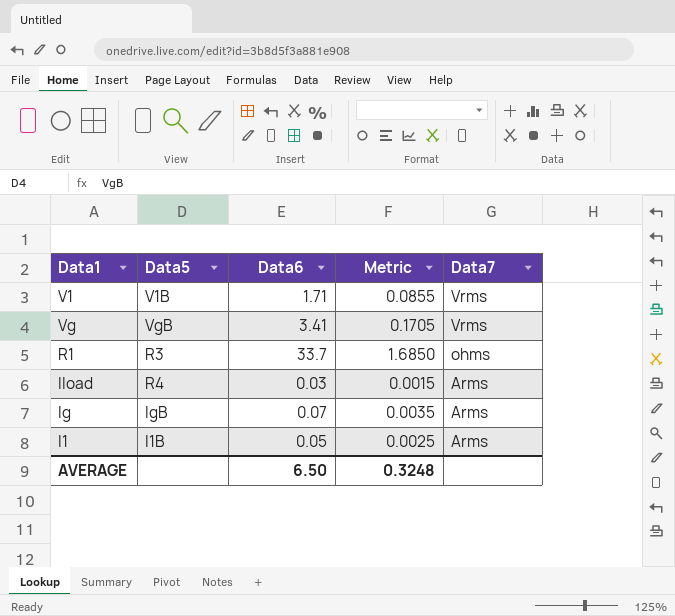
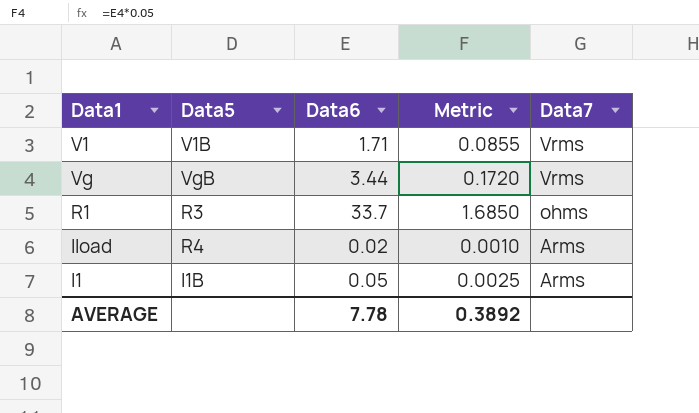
row Ig: IgB | 0.07 | 0.0035 | Arms -> none
Vg | Data6: 3.41 -> 3.44
Vg | Metric: 0.1705 -> 0.1720
Iload | Data6: 0.03 -> 0.02
Iload | Metric: 0.0015 -> 0.0010
AVERAGE | Data6: 6.50 -> 7.78
AVERAGE | Metric: 0.3248 -> 0.3892

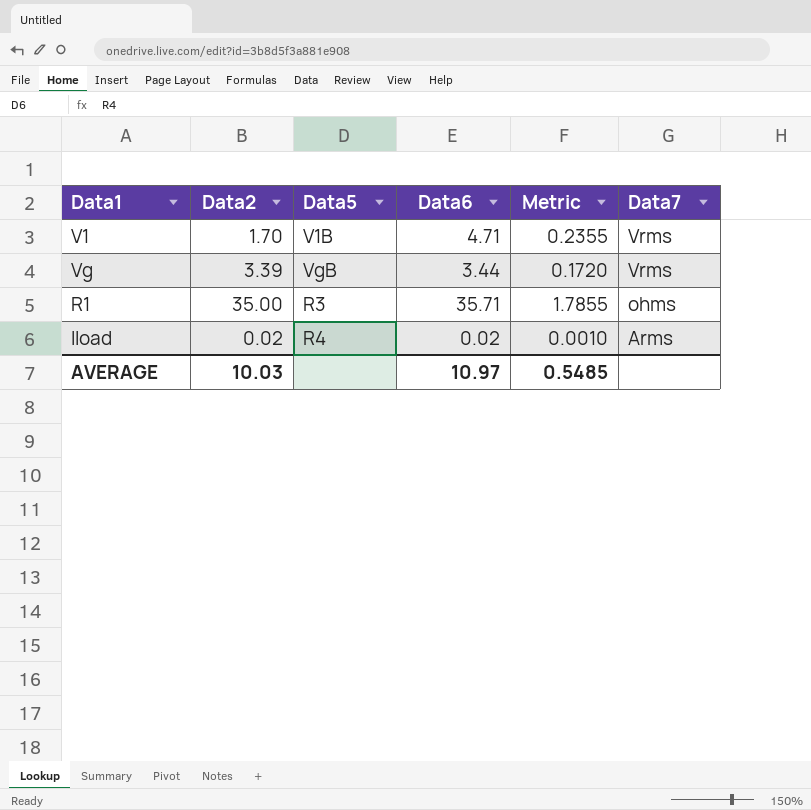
column Data2 | position: none -> 2
row I1: I1B | 0.05 | 0.0025 | Arms -> none
V1 | Data6: 1.71 -> 4.71
V1 | Metric: 0.0855 -> 0.2355
R1 | Data6: 33.7 -> 35.71
R1 | Metric: 1.6850 -> 1.7855
AVERAGE | Data6: 7.78 -> 10.97
AVERAGE | Metric: 0.3892 -> 0.5485

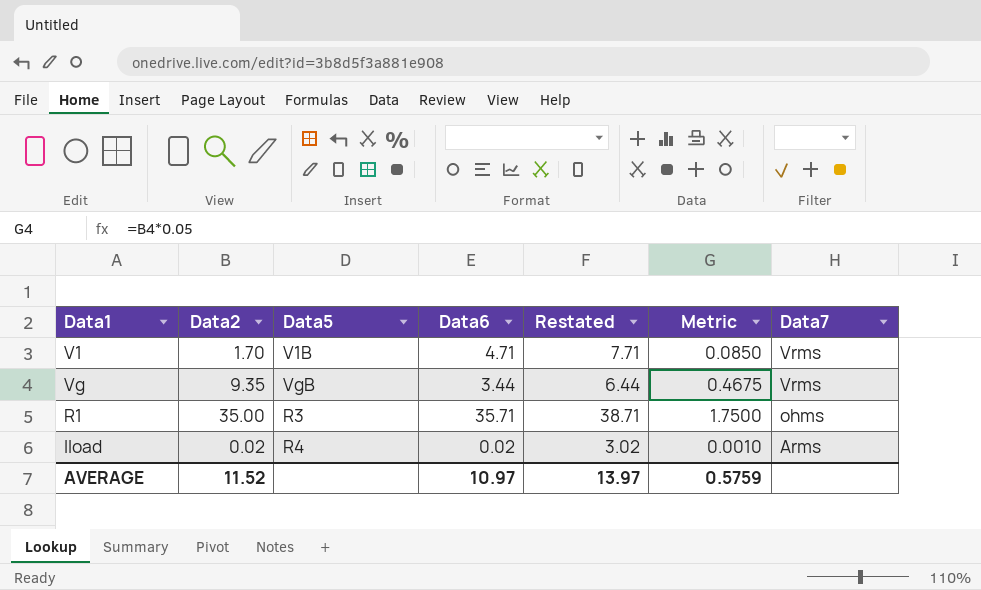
column Restated | formula: none -> [Data6] + 3
column Metric | formula: [Data6] * 0.05 -> [Data2] * 0.05
Vg | Data2: 3.39 -> 9.35
AVERAGE | Data2: 10.03 -> 11.52
AVERAGE | Metric: 0.5485 -> 0.5759

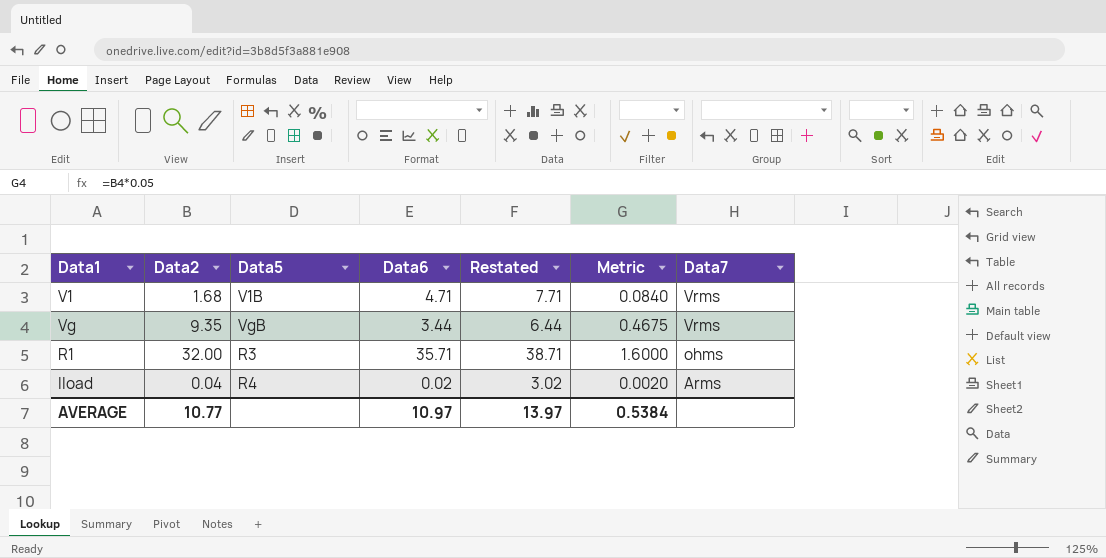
V1 | Data2: 1.70 -> 1.68
V1 | Metric: 0.0850 -> 0.0840
R1 | Data2: 35.00 -> 32.00
R1 | Metric: 1.7500 -> 1.6000
Iload | Data2: 0.02 -> 0.04
Iload | Metric: 0.0010 -> 0.0020
AVERAGE | Data2: 11.52 -> 10.77
AVERAGE | Metric: 0.5759 -> 0.5384

